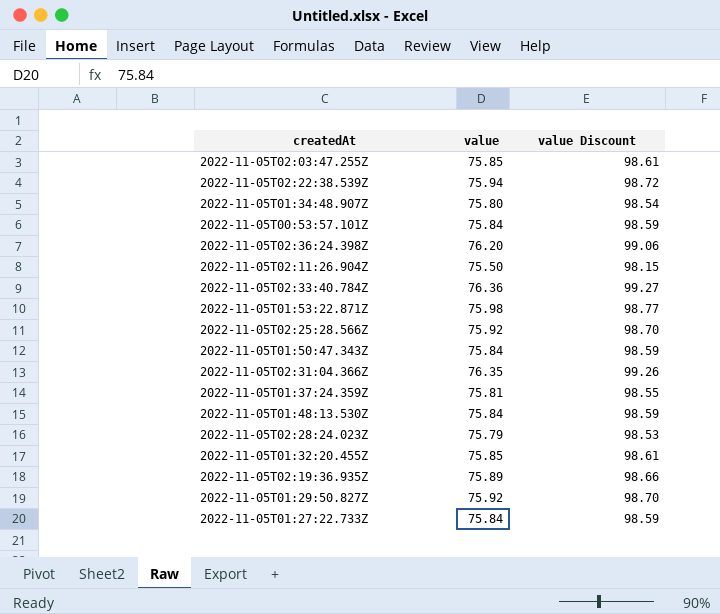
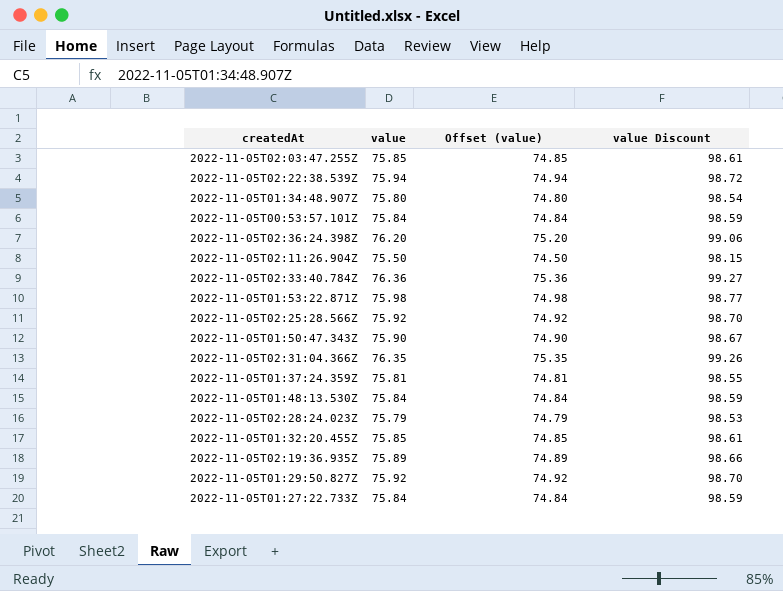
column Offset (value) | formula: none -> [value] - 1
2022-11-05T01:50:47.343Z | value: 75.84 -> 75.90
2022-11-05T01:50:47.343Z | value Discount: 98.59 -> 98.67

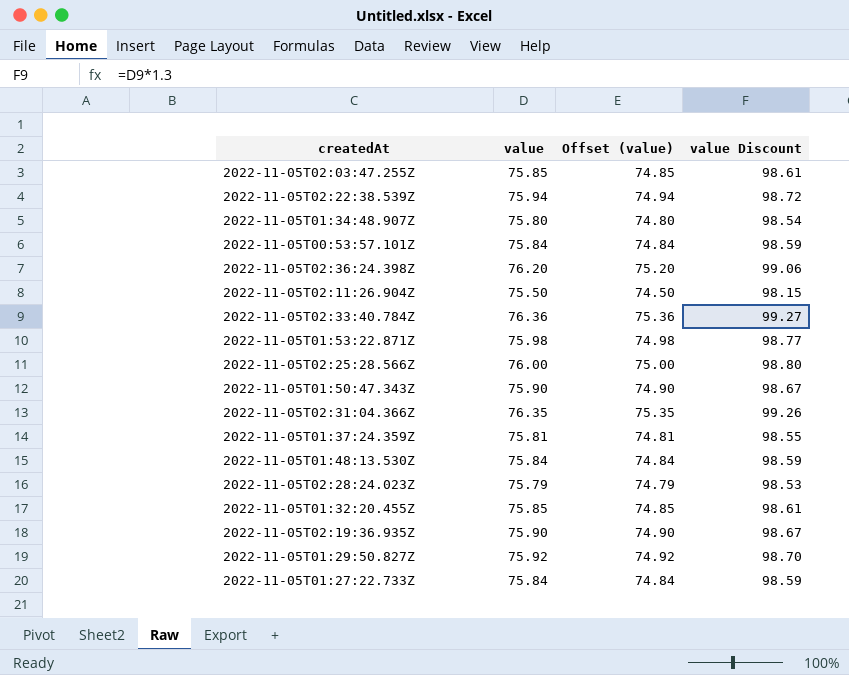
2022-11-05T02:25:28.566Z | value: 75.92 -> 76.00
2022-11-05T02:25:28.566Z | Offset (value): 74.92 -> 75.00
2022-11-05T02:25:28.566Z | value Discount: 98.70 -> 98.80
2022-11-05T02:19:36.935Z | value: 75.89 -> 75.90
2022-11-05T02:19:36.935Z | Offset (value): 74.89 -> 74.90
2022-11-05T02:19:36.935Z | value Discount: 98.66 -> 98.67

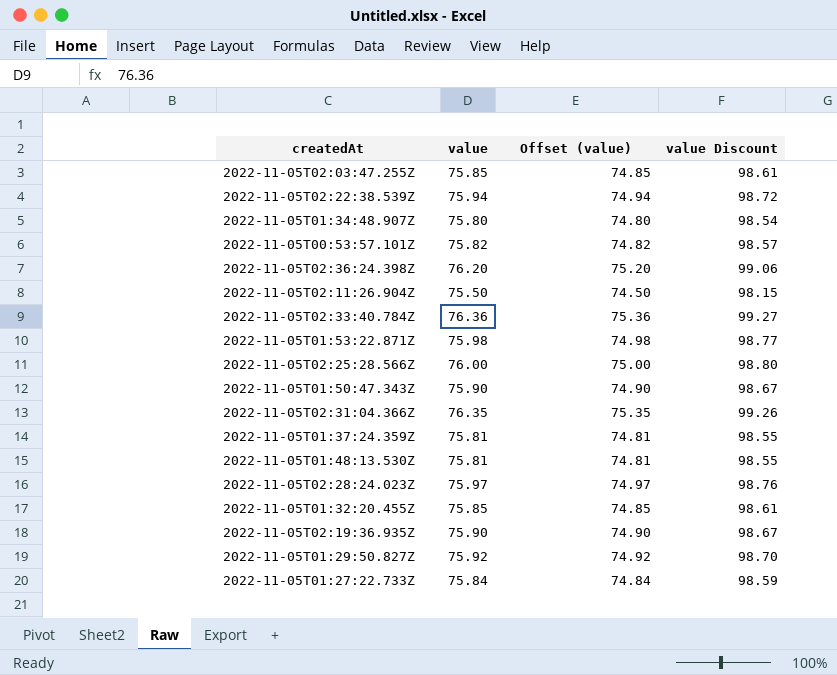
2022-11-05T00:53:57.101Z | value: 75.84 -> 75.82
2022-11-05T00:53:57.101Z | Offset (value): 74.84 -> 74.82
2022-11-05T00:53:57.101Z | value Discount: 98.59 -> 98.57
2022-11-05T01:48:13.530Z | value: 75.84 -> 75.81
2022-11-05T01:48:13.530Z | Offset (value): 74.84 -> 74.81
2022-11-05T01:48:13.530Z | value Discount: 98.59 -> 98.55
2022-11-05T02:28:24.023Z | value: 75.79 -> 75.97
2022-11-05T02:28:24.023Z | Offset (value): 74.79 -> 74.97
2022-11-05T02:28:24.023Z | value Discount: 98.53 -> 98.76

